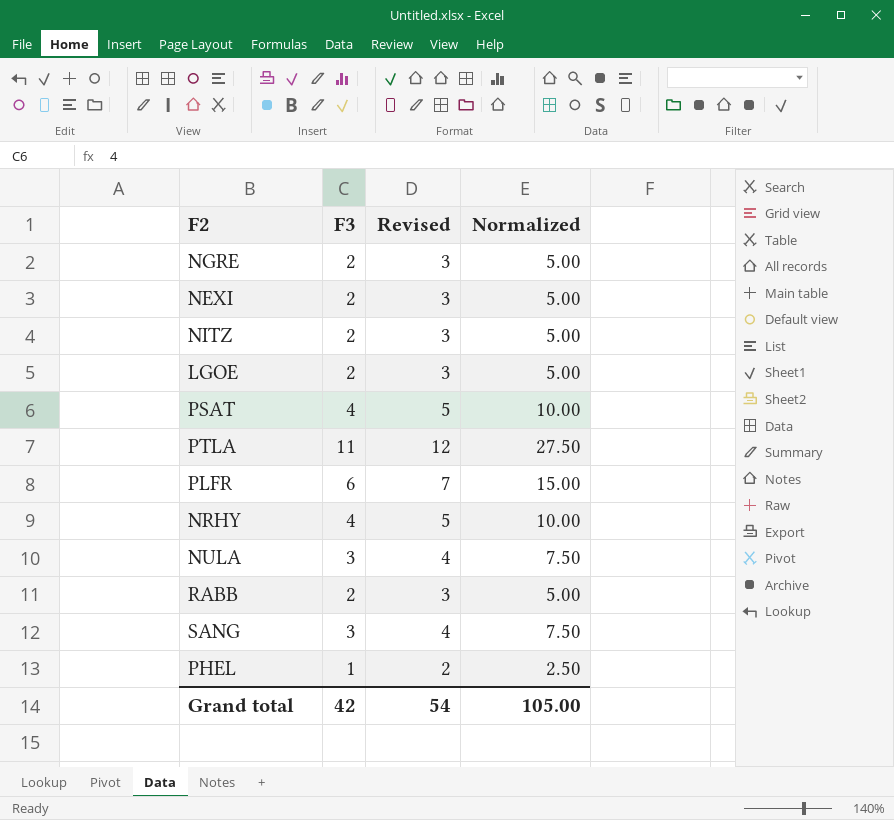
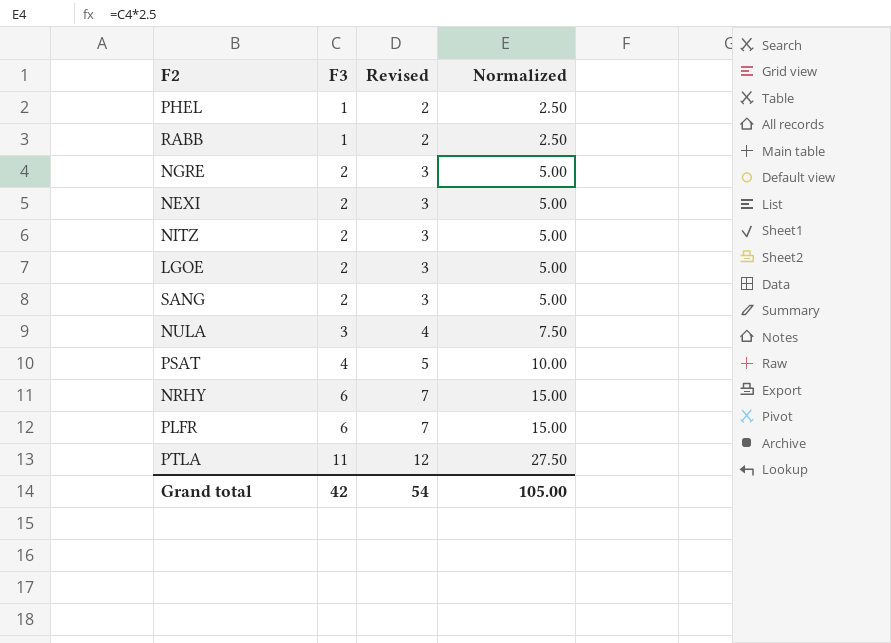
row order: none -> F3 ascending
RABB | F3: 2 -> 1
RABB | Revised: 3 -> 2
RABB | Normalized: 5.00 -> 2.50
SANG | F3: 3 -> 2
SANG | Revised: 4 -> 3
SANG | Normalized: 7.50 -> 5.00
NRHY | F3: 4 -> 6
NRHY | Revised: 5 -> 7
NRHY | Normalized: 10.00 -> 15.00

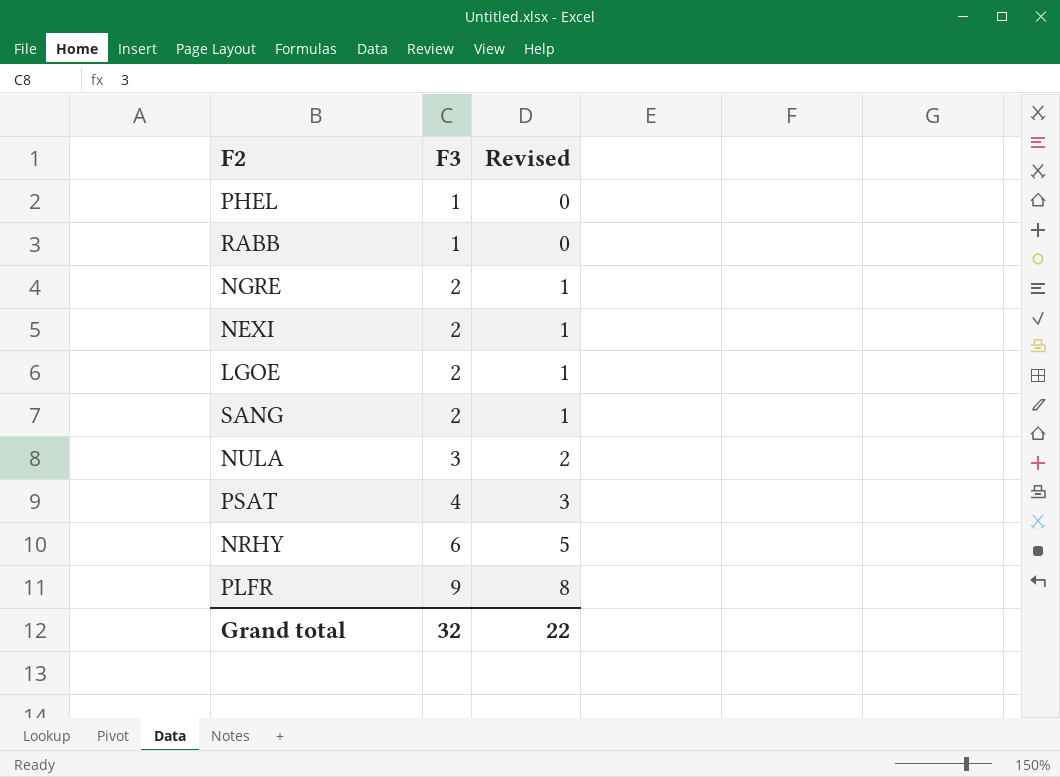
column Normalized | formula: [F3] * 2.5 -> none
column Revised | formula: [F3] + 1 -> [F3] - 1
row NITZ: 2 | 3 | 5.00 -> none
row PTLA: 11 | 12 | 27.50 -> none
PLFR | F3: 6 -> 9
Grand total | F3: 42 -> 32
Grand total | Revised: 54 -> 22

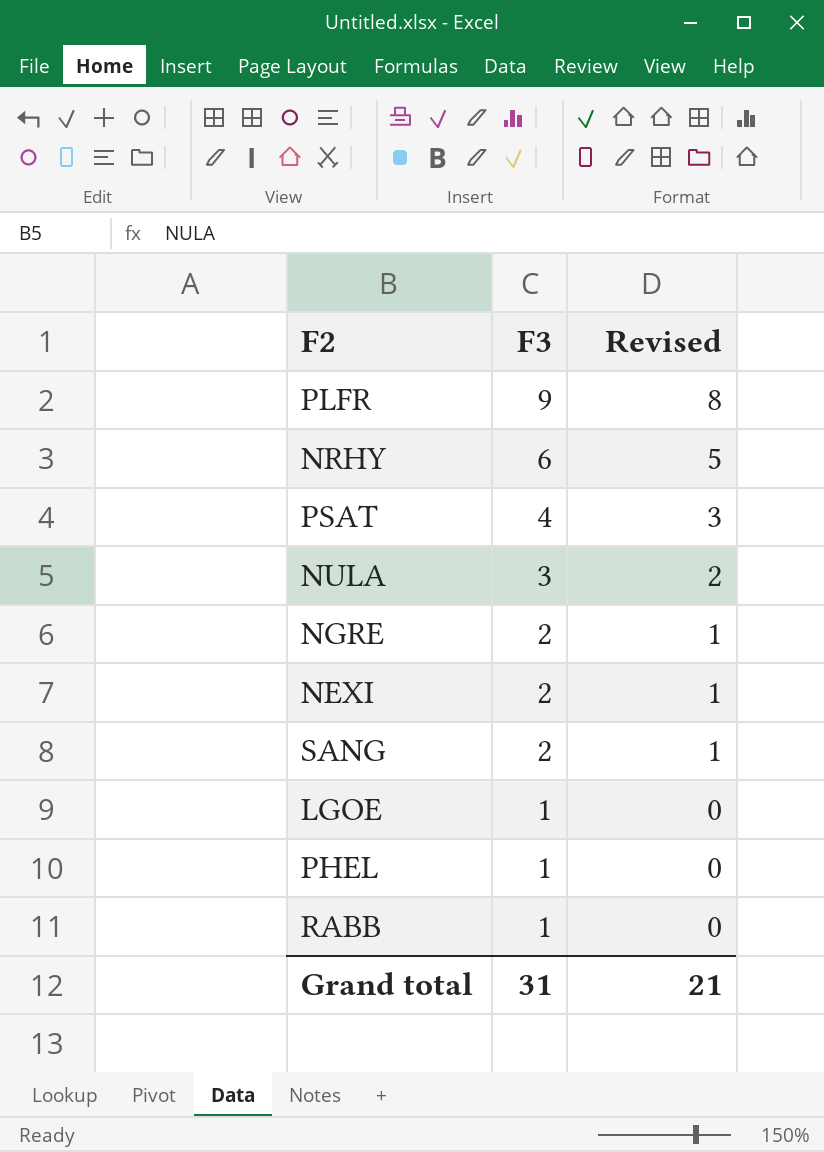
row order: F3 ascending -> F3 descending
LGOE | F3: 2 -> 1
LGOE | Revised: 1 -> 0
Grand total | F3: 32 -> 31
Grand total | Revised: 22 -> 21

